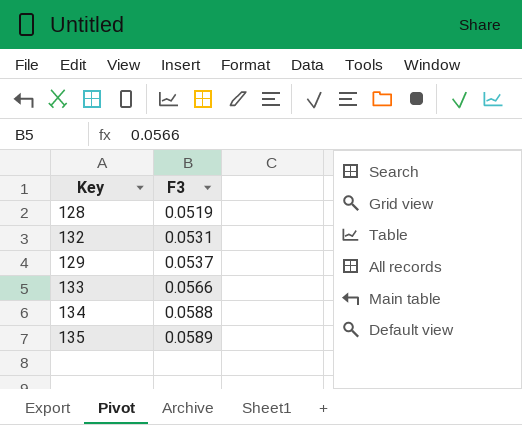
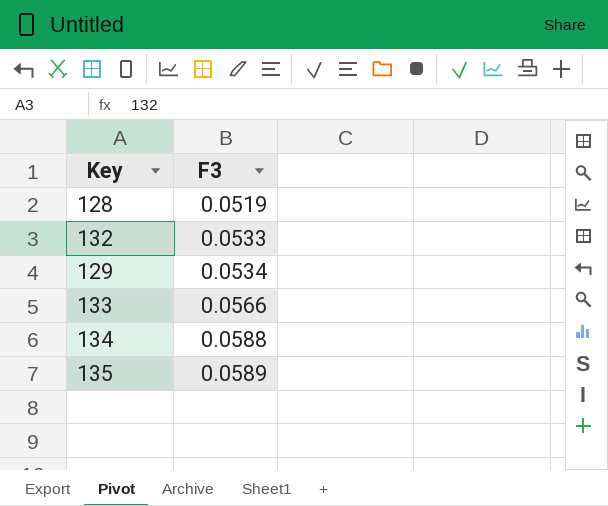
132 | F3: 0.0531 -> 0.0533
129 | F3: 0.0537 -> 0.0534

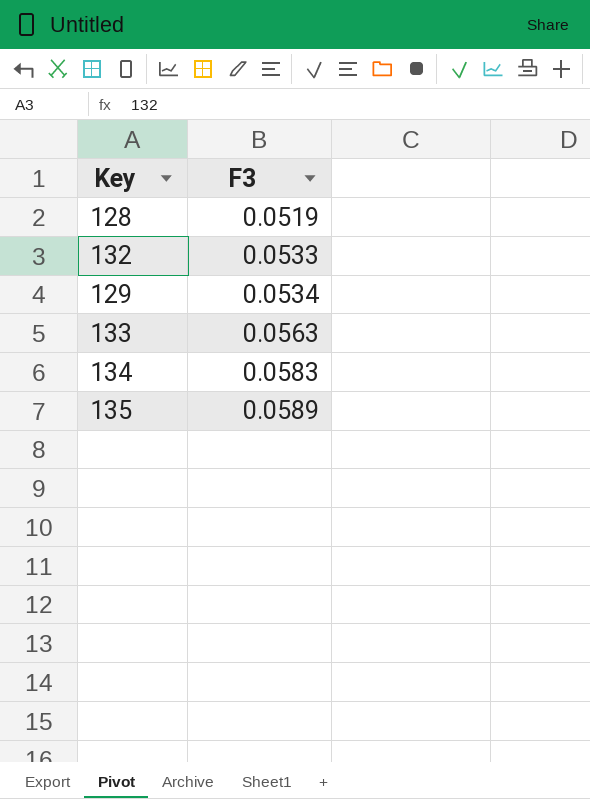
133 | F3: 0.0566 -> 0.0563
134 | F3: 0.0588 -> 0.0583

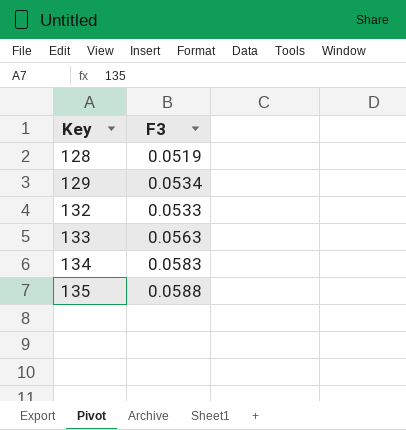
row order: F3 ascending -> Key ascending
135 | F3: 0.0589 -> 0.0588

